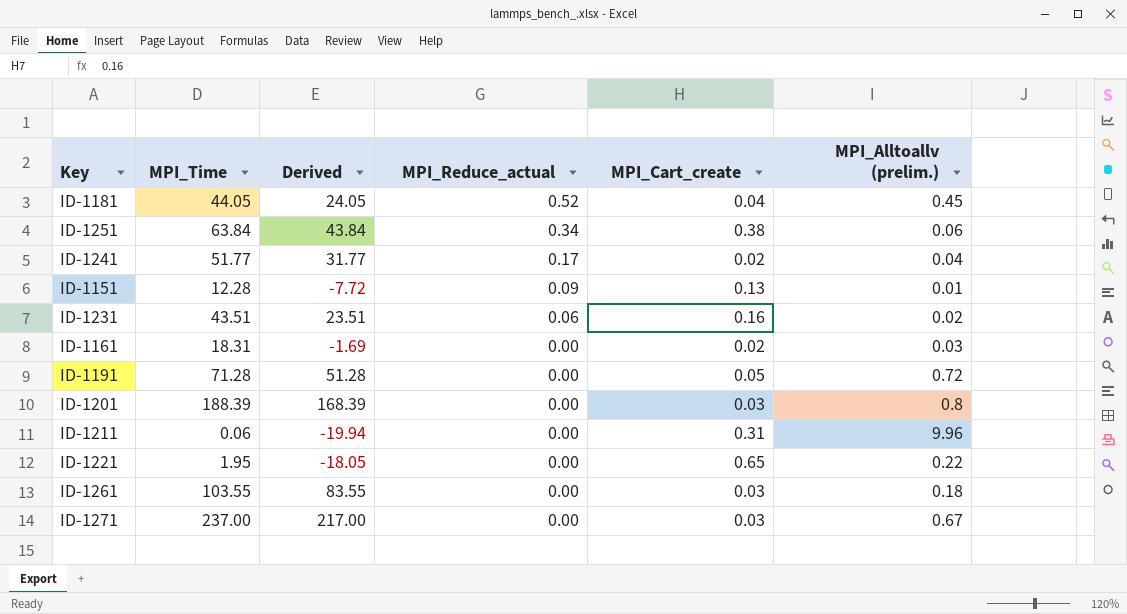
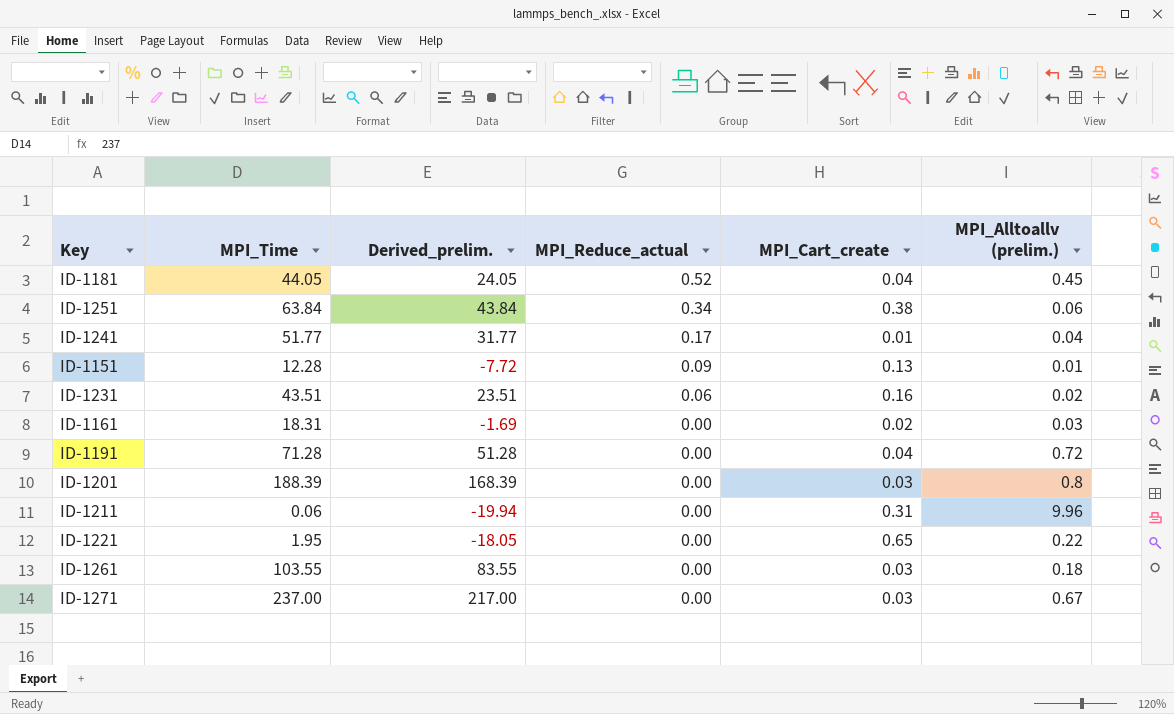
column name: Derived -> Derived_prelim.
ID-1241 | MPI_Cart_create: 0.02 -> 0.01
ID-1191 | MPI_Cart_create: 0.05 -> 0.04

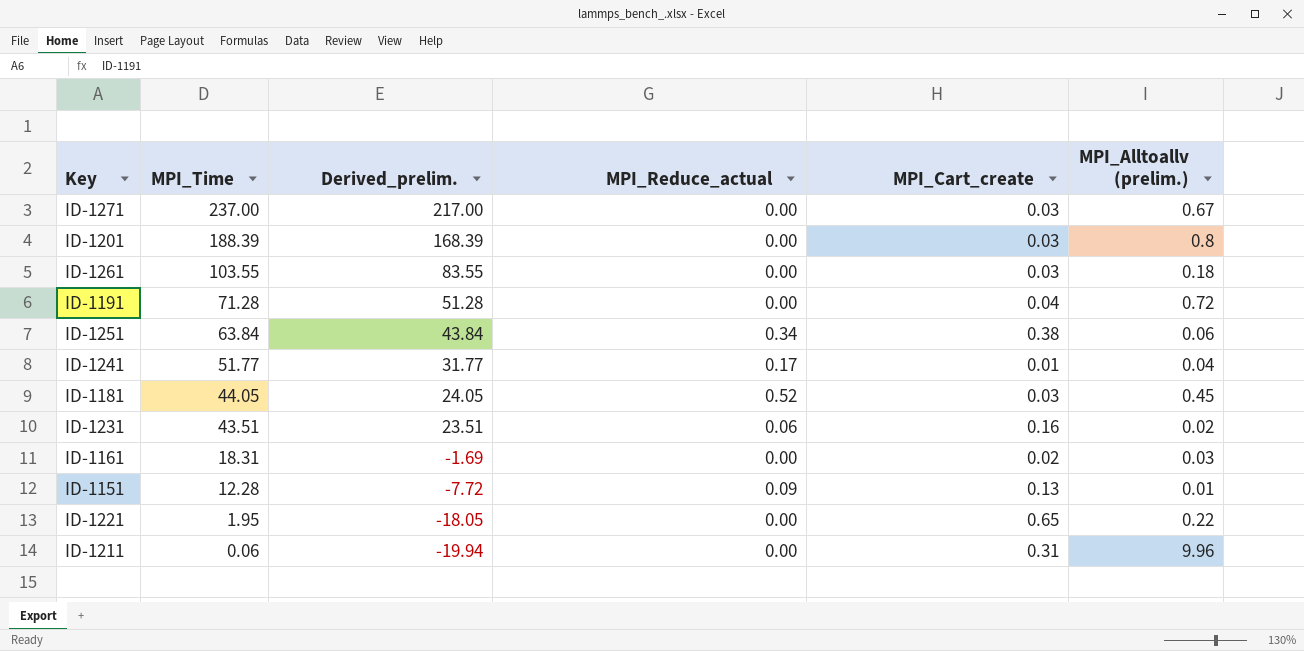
row order: MPI_Reduce_actual descending -> MPI_Time descending
ID-1181 | MPI_Cart_create: 0.04 -> 0.03

